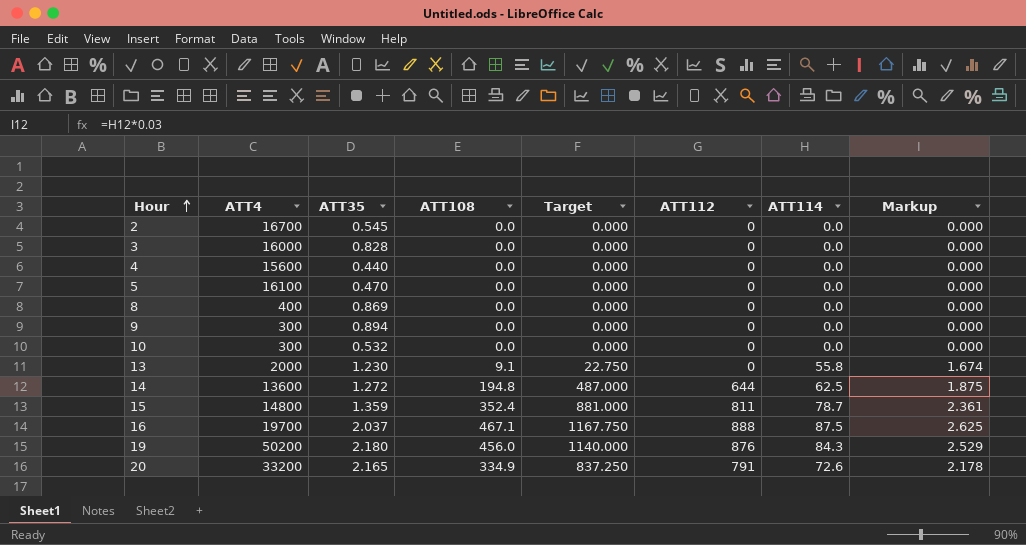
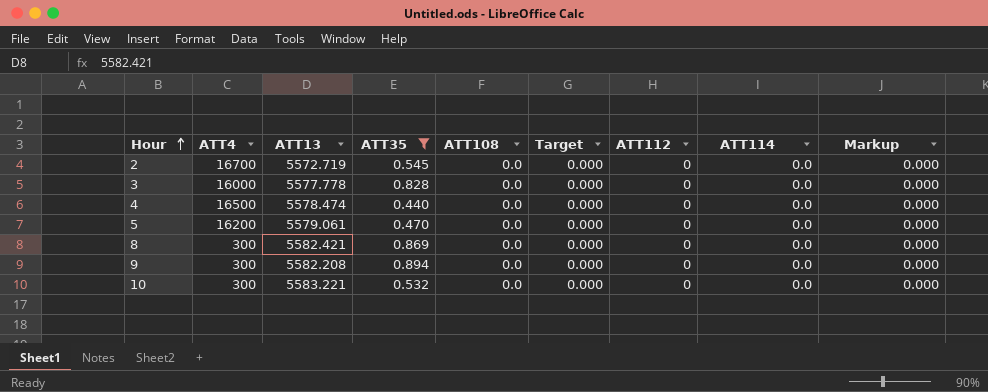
filter: none -> ATT35 <= 0.894
column ATT13 | position: none -> 3
4 | ATT4: 15600 -> 16500
5 | ATT4: 16100 -> 16200
8 | ATT4: 400 -> 300

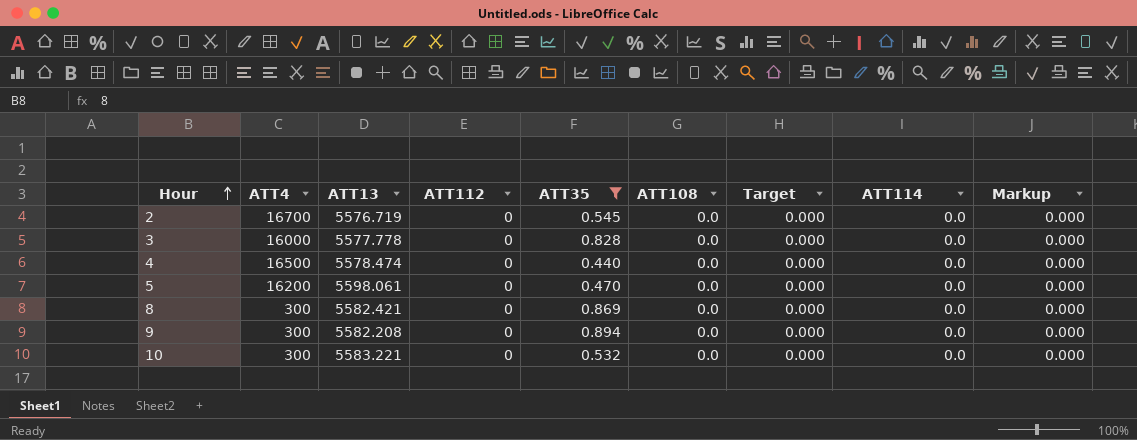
column ATT112 | position: 7 -> 4
2 | ATT13: 5572.719 -> 5576.719
5 | ATT13: 5579.061 -> 5598.061

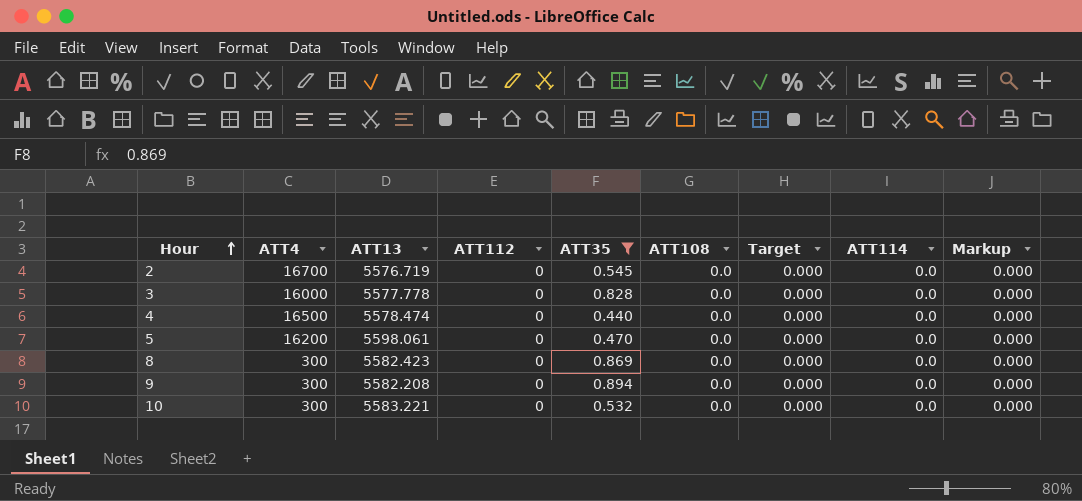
8 | ATT13: 5582.421 -> 5582.423

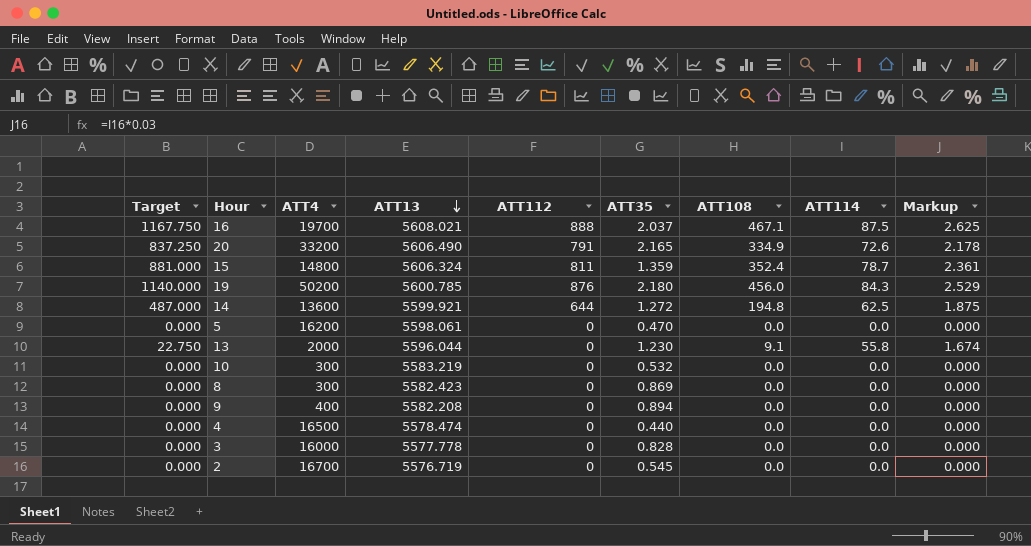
filter: ATT35 <= 0.894 -> none
row order: Hour ascending -> ATT13 descending
column Target | position: 7 -> 1
10 | ATT13: 5583.221 -> 5583.219
9 | ATT4: 300 -> 400

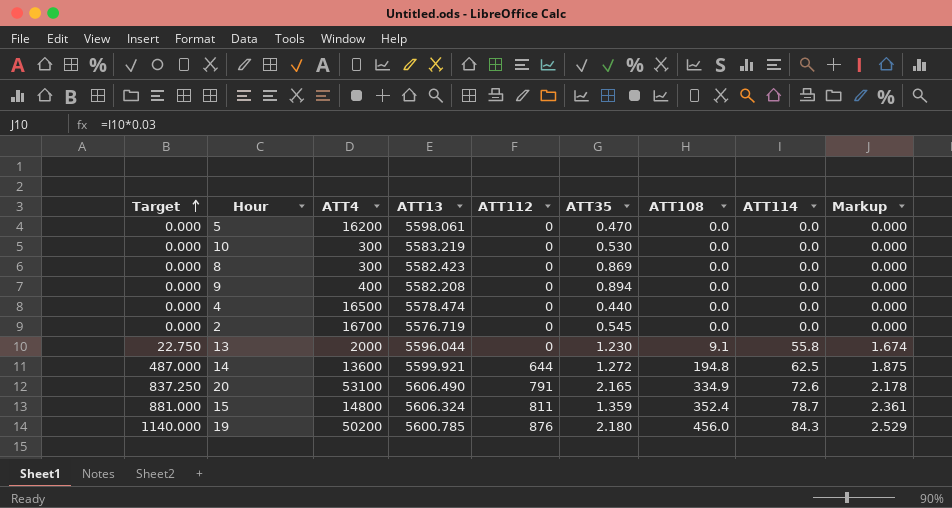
row order: ATT13 descending -> Target ascending
row 16: 1167.750 | 19700 | 5608.021 | 888 | 2.037 | 467.1 | 87.5 | 2.625 -> none
row 3: 0.000 | 16000 | 5577.778 | 0 | 0.828 | 0.0 | 0.0 | 0.000 -> none
10 | ATT35: 0.532 -> 0.530
20 | ATT4: 33200 -> 53100

